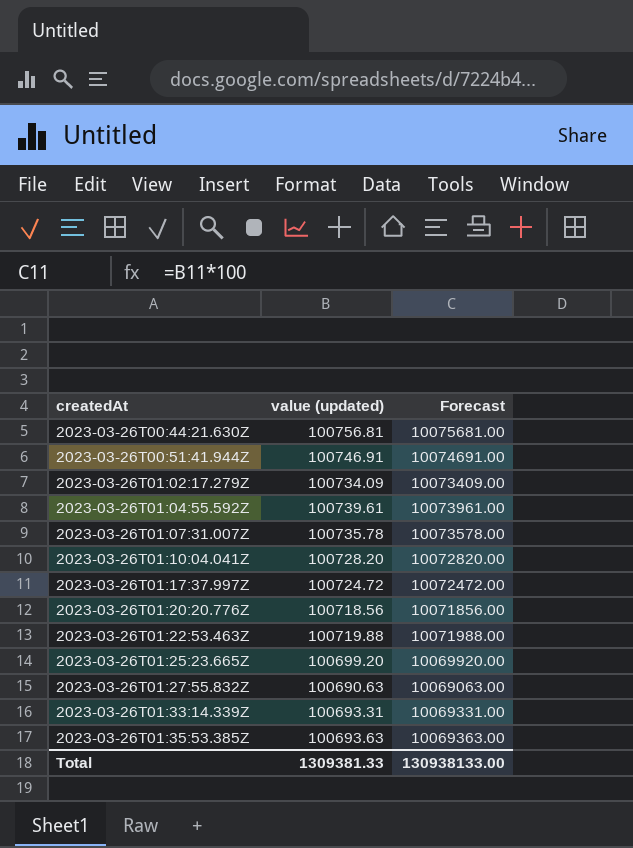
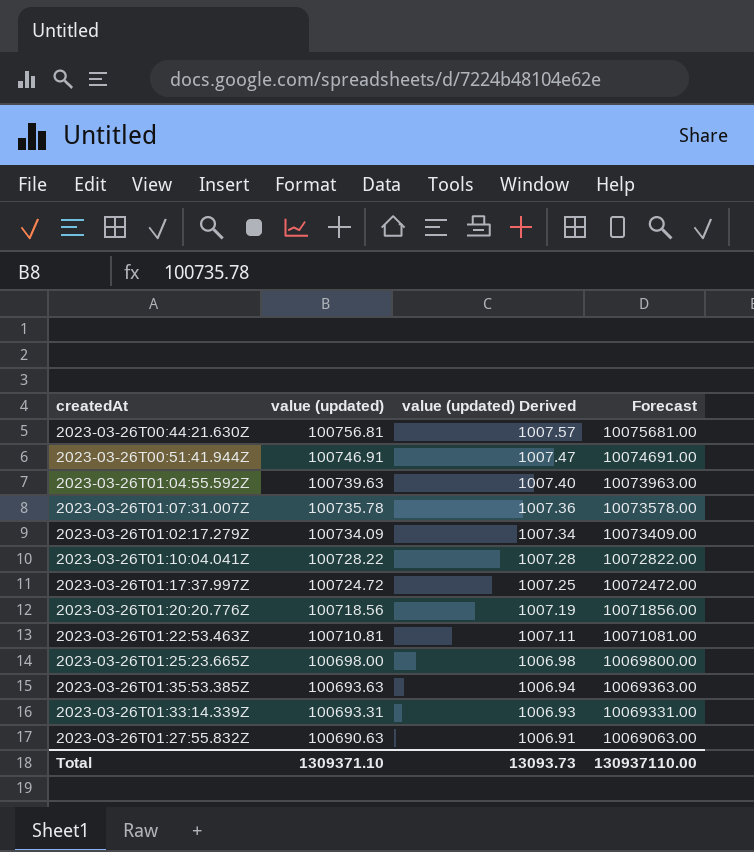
row order: createdAt ascending -> value (updated) descending
column value (updated) Derived | formula: none -> [value (updated)] * 0.01
2023-03-26T01:04:55.592Z | value (updated): 100739.61 -> 100739.63
2023-03-26T01:04:55.592Z | Forecast: 10073961.00 -> 10073963.00
2023-03-26T01:10:04.041Z | value (updated): 100728.20 -> 100728.22
2023-03-26T01:10:04.041Z | Forecast: 10072820.00 -> 10072822.00
2023-03-26T01:22:53.463Z | value (updated): 100719.88 -> 100710.81
2023-03-26T01:22:53.463Z | Forecast: 10071988.00 -> 10071081.00
2023-03-26T01:25:23.665Z | value (updated): 100699.20 -> 100698.00
2023-03-26T01:25:23.665Z | Forecast: 10069920.00 -> 10069800.00
Total | value (updated): 1309381.33 -> 1309371.10
Total | Forecast: 130938133.00 -> 130937110.00

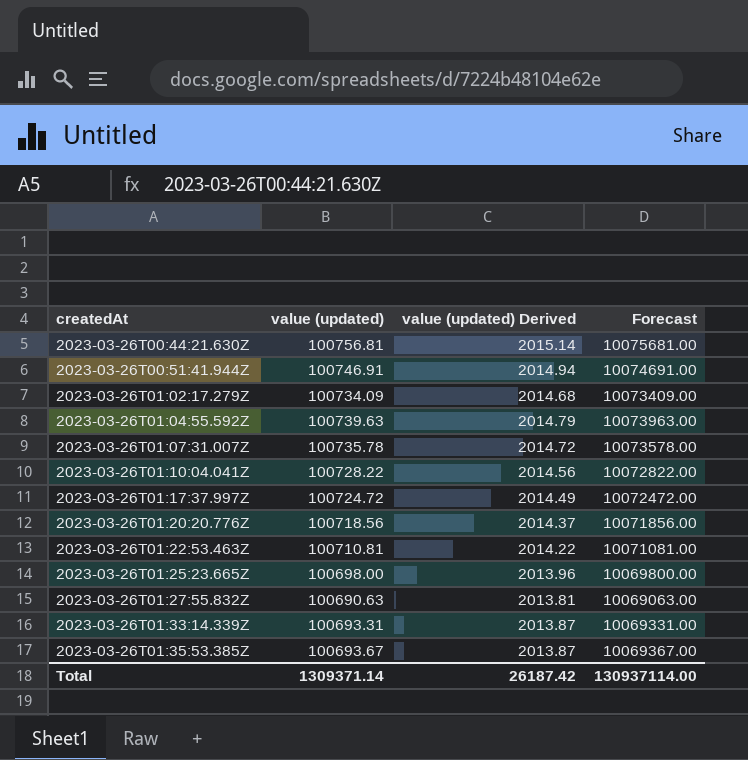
row order: value (updated) descending -> createdAt ascending
column value (updated) Derived | formula: [value (updated)] * 0.01 -> [value (updated)] * 0.02
2023-03-26T01:35:53.385Z | value (updated): 100693.63 -> 100693.67
2023-03-26T01:35:53.385Z | Forecast: 10069363.00 -> 10069367.00
Total | value (updated): 1309371.10 -> 1309371.14
Total | value (updated) Derived: 13093.73 -> 26187.42
Total | Forecast: 130937110.00 -> 130937114.00

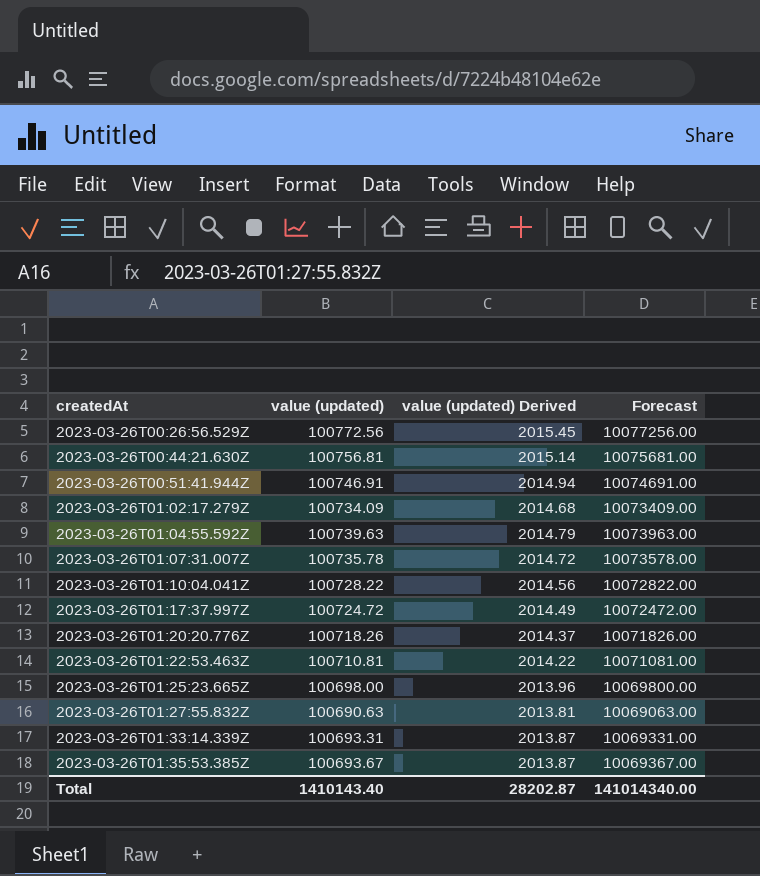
row 2023-03-26T00:26:56.529Z: none -> 100772.56 | 2015.45 | 10077256.00
2023-03-26T01:20:20.776Z | value (updated): 100718.56 -> 100718.26
2023-03-26T01:20:20.776Z | Forecast: 10071856.00 -> 10071826.00
Total | value (updated): 1309371.14 -> 1410143.40
Total | value (updated) Derived: 26187.42 -> 28202.87
Total | Forecast: 130937114.00 -> 141014340.00

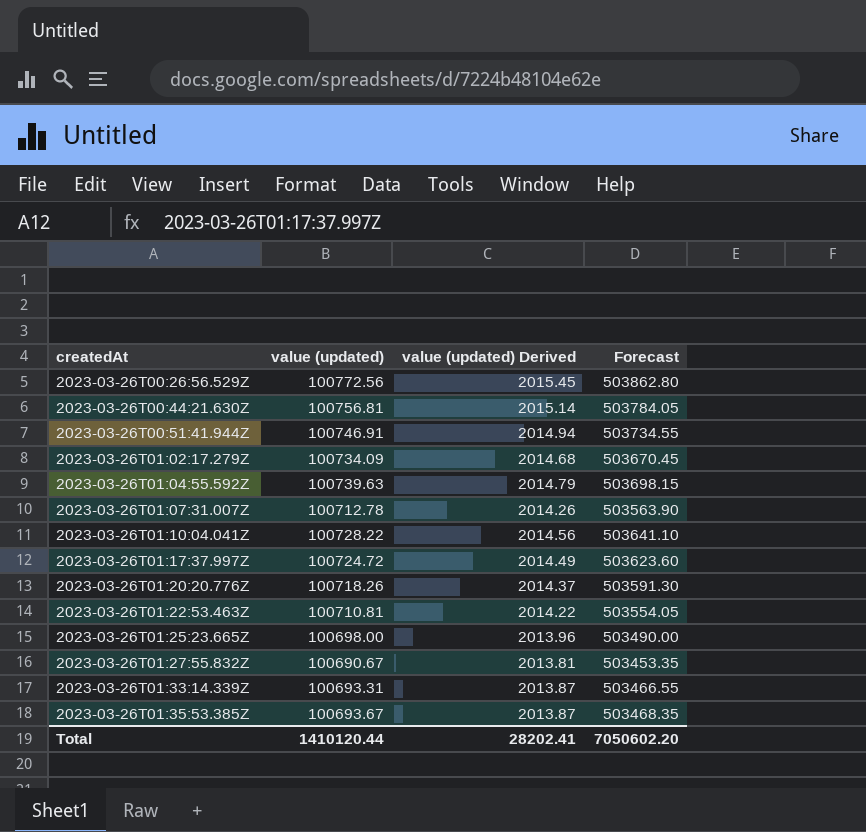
column Forecast | formula: [value (updated)] * 100 -> [value (updated)] * 5
2023-03-26T01:07:31.007Z | value (updated): 100735.78 -> 100712.78
2023-03-26T01:07:31.007Z | value (updated) Derived: 2014.72 -> 2014.26
2023-03-26T01:27:55.832Z | value (updated): 100690.63 -> 100690.67
Total | value (updated): 1410143.40 -> 1410120.44
Total | value (updated) Derived: 28202.87 -> 28202.41
Total | Forecast: 141014340.00 -> 7050602.20

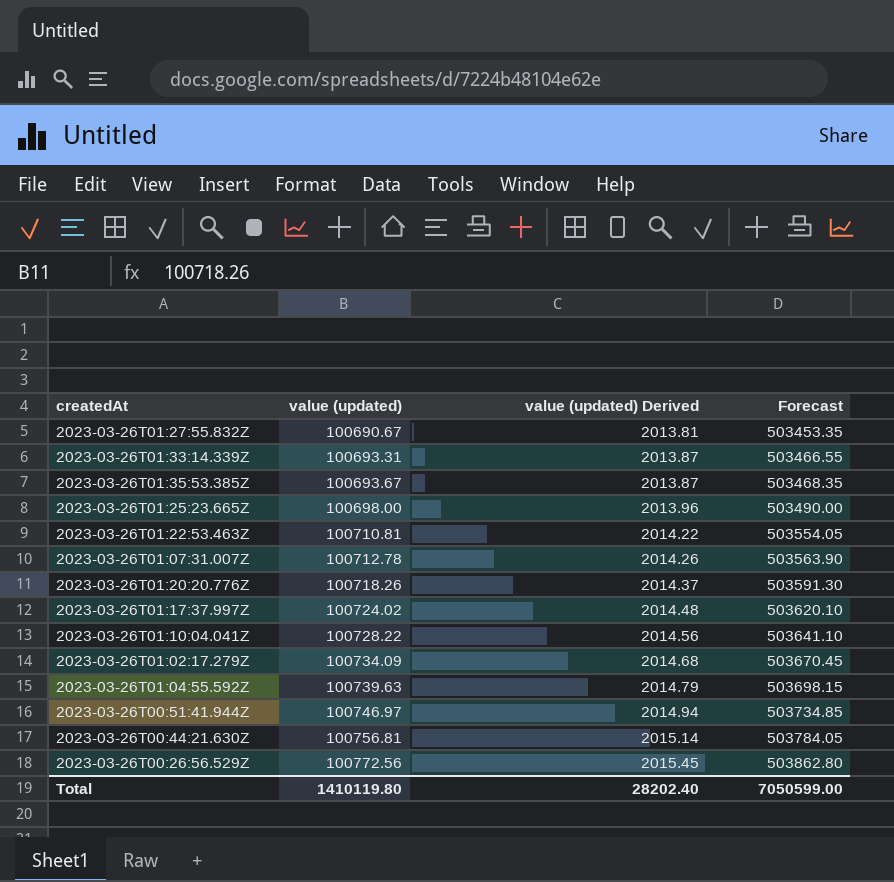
row order: createdAt ascending -> value (updated) ascending
2023-03-26T01:17:37.997Z | value (updated): 100724.72 -> 100724.02
2023-03-26T01:17:37.997Z | value (updated) Derived: 2014.49 -> 2014.48
2023-03-26T01:17:37.997Z | Forecast: 503623.60 -> 503620.10
2023-03-26T00:51:41.944Z | value (updated): 100746.91 -> 100746.97
2023-03-26T00:51:41.944Z | Forecast: 503734.55 -> 503734.85
Total | value (updated): 1410120.44 -> 1410119.80
Total | value (updated) Derived: 28202.41 -> 28202.40
Total | Forecast: 7050602.20 -> 7050599.00

